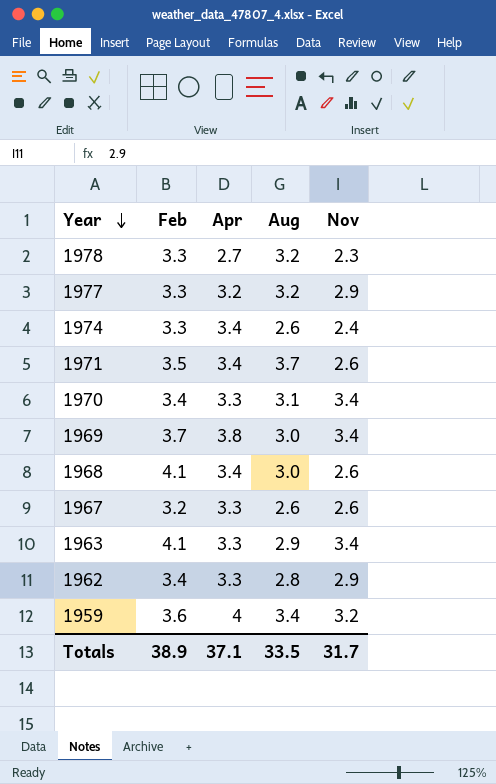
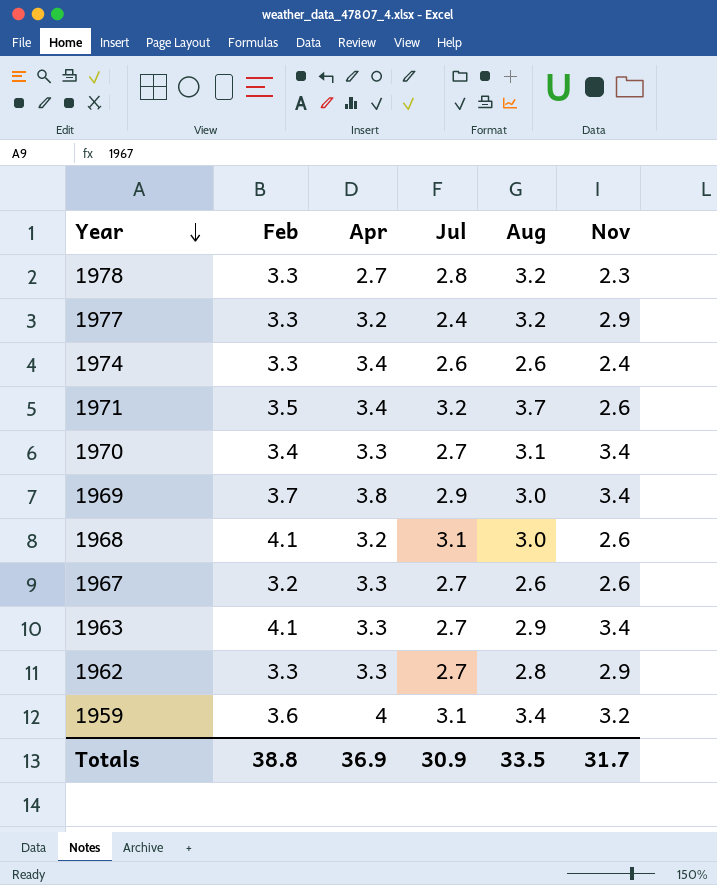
column Jul | position: none -> 4
1968 | Apr: 3.4 -> 3.2
1962 | Feb: 3.4 -> 3.3
Totals | Feb: 38.9 -> 38.8
Totals | Apr: 37.1 -> 36.9

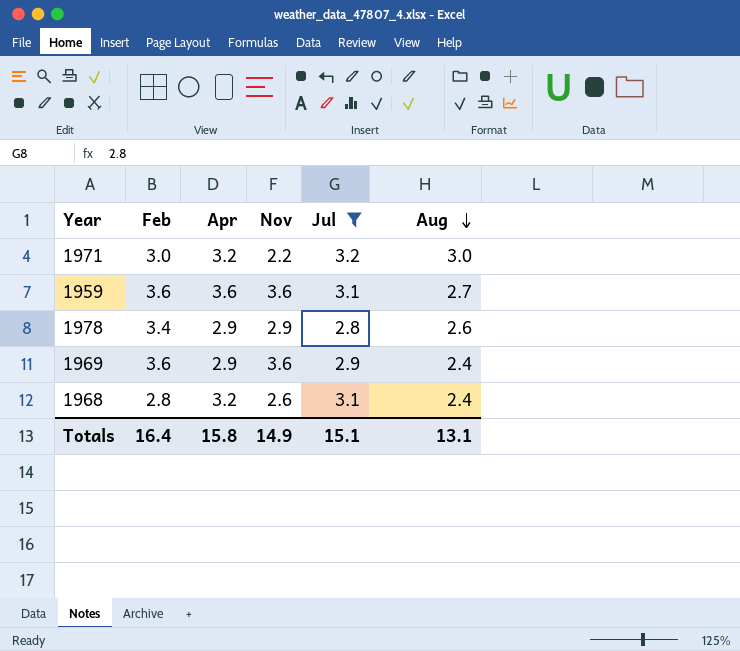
filter: none -> Jul >= 2.8
row order: Year descending -> Aug descending
column Nov | position: 6 -> 4
1971 | Feb: 3.5 -> 3.0
1971 | Apr: 3.4 -> 3.2
1971 | Nov: 2.6 -> 2.2
1971 | Aug: 3.7 -> 3.0
1959 | Apr: 4 -> 3.6
1959 | Nov: 3.2 -> 3.6
1959 | Aug: 3.4 -> 2.7
1978 | Feb: 3.3 -> 3.4
1978 | Apr: 2.7 -> 2.9
1978 | Nov: 2.3 -> 2.9
1978 | Aug: 3.2 -> 2.6
1969 | Feb: 3.7 -> 3.6
1969 | Apr: 3.8 -> 2.9
1969 | Nov: 3.4 -> 3.6
1969 | Aug: 3.0 -> 2.4
1968 | Feb: 4.1 -> 2.8
1968 | Aug: 3.0 -> 2.4
Totals | Feb: 38.8 -> 16.4
Totals | Apr: 36.9 -> 15.8
Totals | Nov: 31.7 -> 14.9
Totals | Jul: 30.9 -> 15.1
Totals | Aug: 33.5 -> 13.1

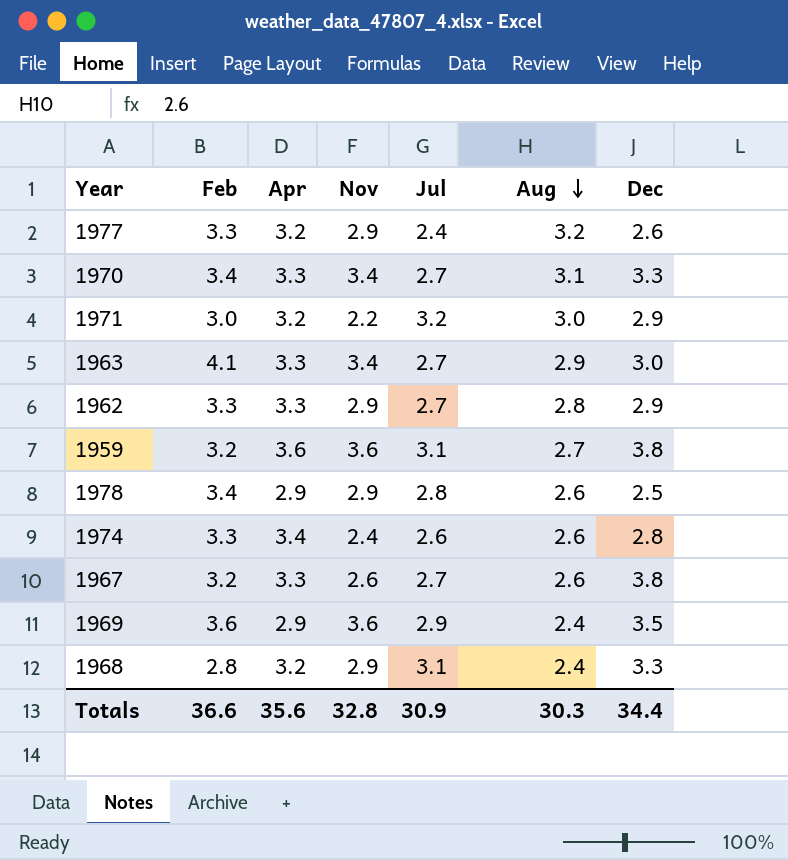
filter: Jul >= 2.8 -> none
column Dec | position: none -> 7
1959 | Feb: 3.6 -> 3.2
1968 | Nov: 2.6 -> 2.9
Totals | Feb: 16.4 -> 36.6
Totals | Apr: 15.8 -> 35.6
Totals | Nov: 14.9 -> 32.8
Totals | Jul: 15.1 -> 30.9
Totals | Aug: 13.1 -> 30.3

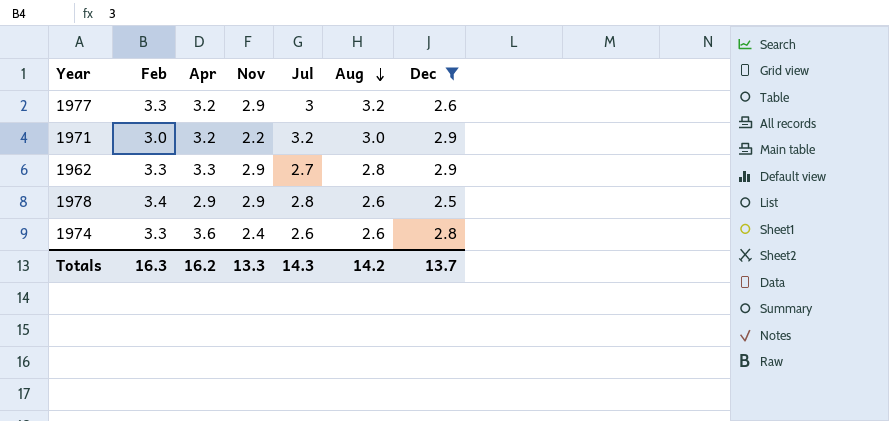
filter: none -> Dec <= 2.9
1977 | Jul: 2.4 -> 3
1974 | Apr: 3.4 -> 3.6
Totals | Feb: 36.6 -> 16.3
Totals | Apr: 35.6 -> 16.2
Totals | Nov: 32.8 -> 13.3
Totals | Jul: 30.9 -> 14.3
Totals | Aug: 30.3 -> 14.2
Totals | Dec: 34.4 -> 13.7

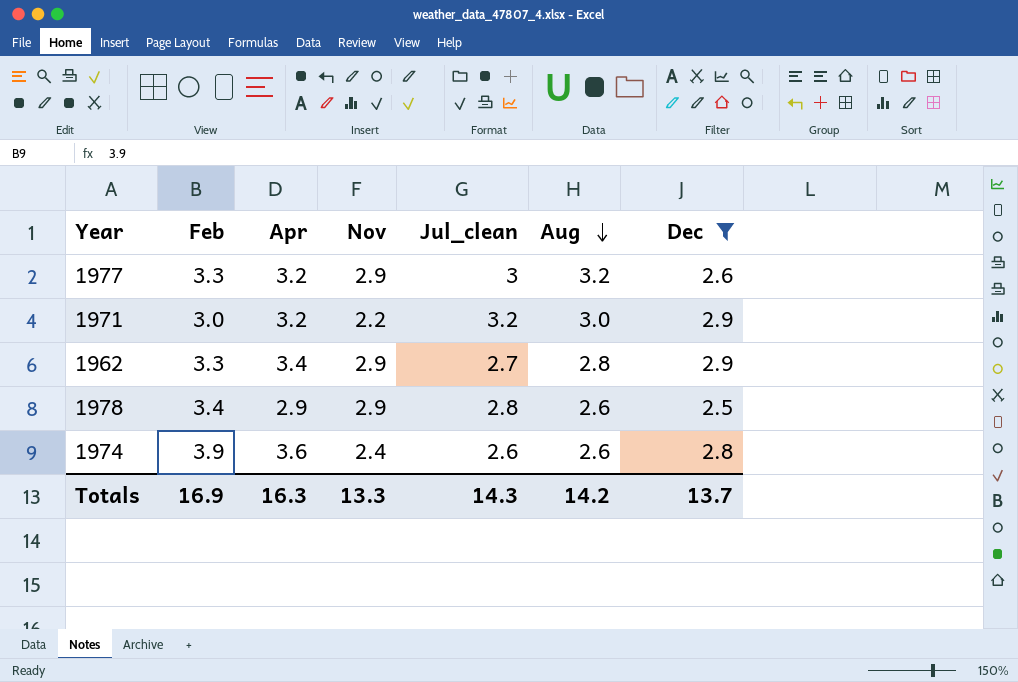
column name: Jul -> Jul_clean
1962 | Apr: 3.3 -> 3.4
1974 | Feb: 3.3 -> 3.9
Totals | Feb: 16.3 -> 16.9
Totals | Apr: 16.2 -> 16.3

